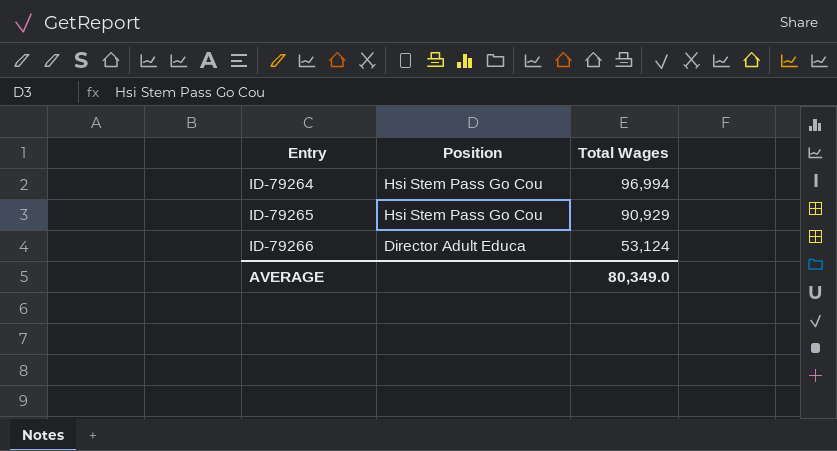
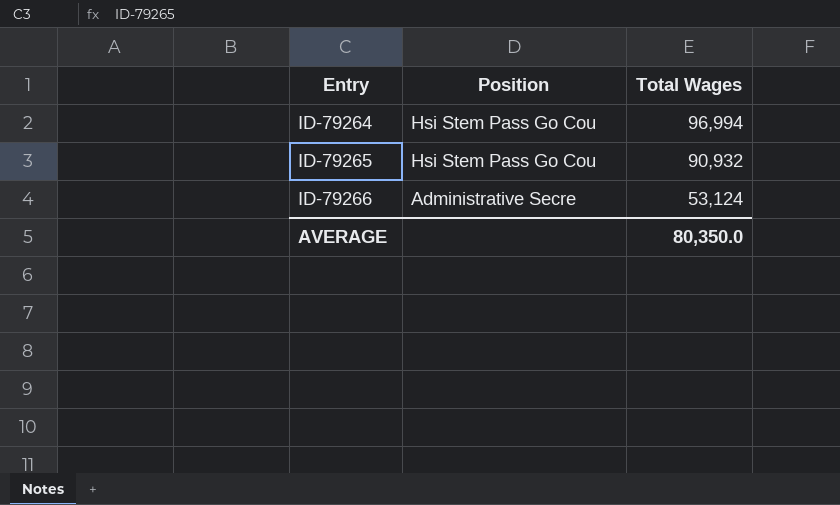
ID-79265 | Total Wages: 90,929 -> 90,932
ID-79266 | Position: Director Adult Educa -> Administrative Secre
AVERAGE | Total Wages: 80,349.0 -> 80,350.0

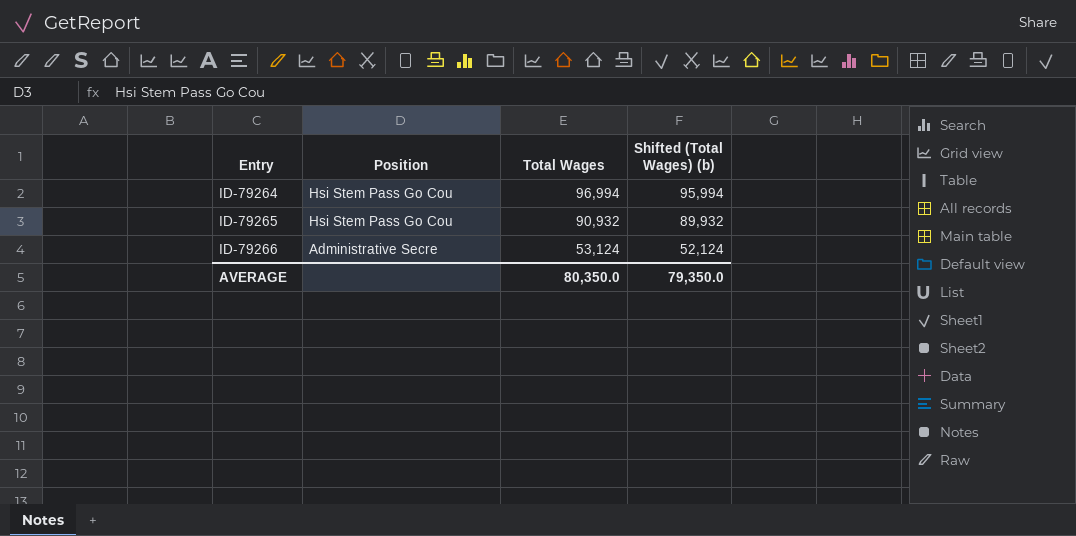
column Shifted (Total Wages) (b) | formula: none -> [Total Wages] - 1000

